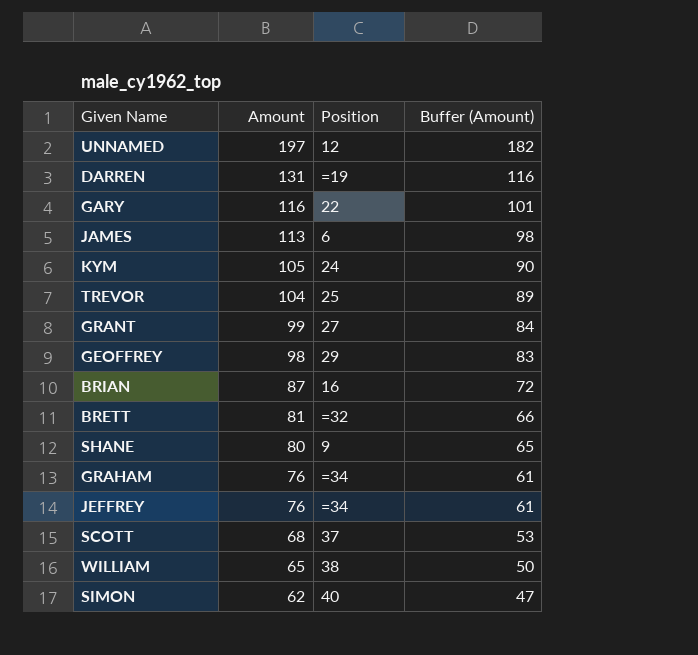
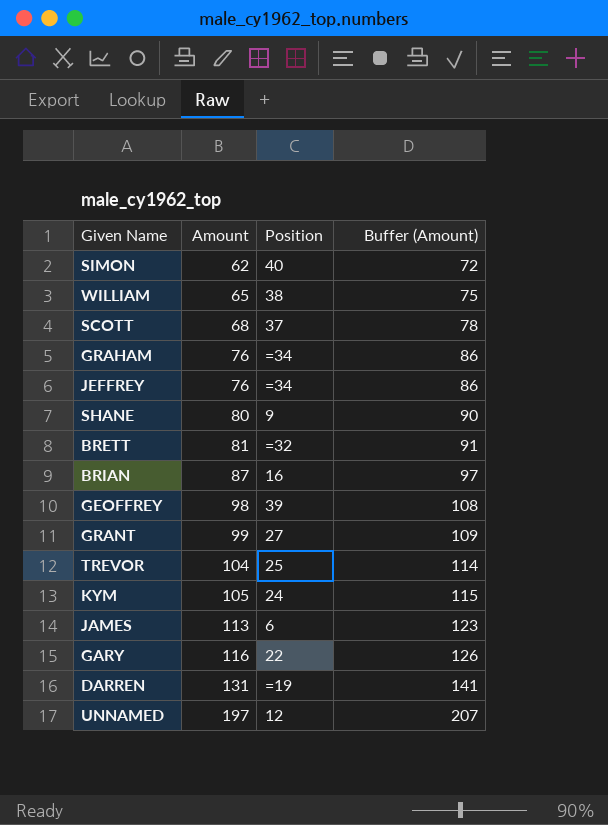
row order: Amount descending -> Amount ascending
column Buffer (Amount) | formula: [Amount] - 15 -> [Amount] + 10
GEOFFREY | Position: 29 -> 39

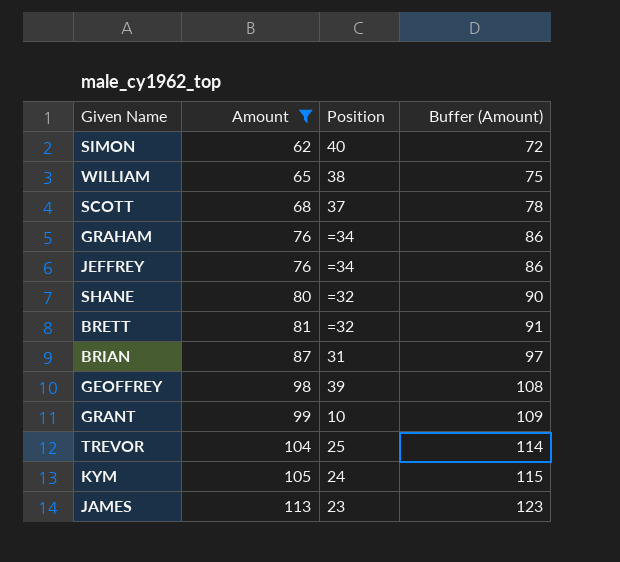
filter: none -> Amount <= 113
SHANE | Position: 9 -> =32
BRIAN | Position: 16 -> 31
GRANT | Position: 27 -> 10
JAMES | Position: 6 -> 23

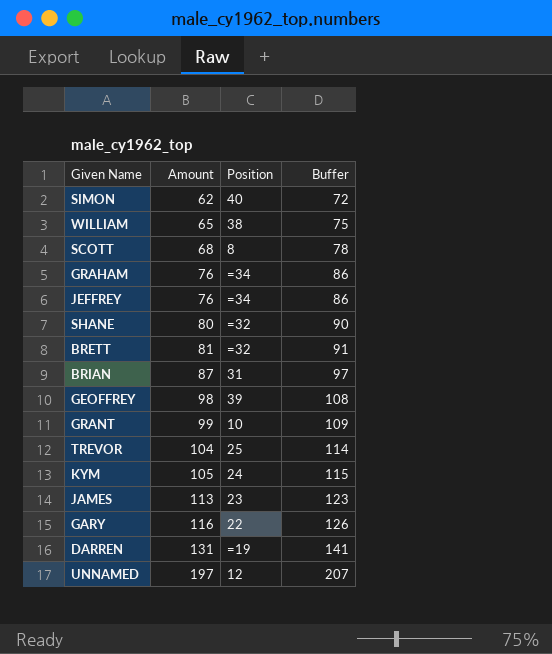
filter: Amount <= 113 -> none
column name: Buffer (Amount) -> Buffer
SCOTT | Position: 37 -> 8

